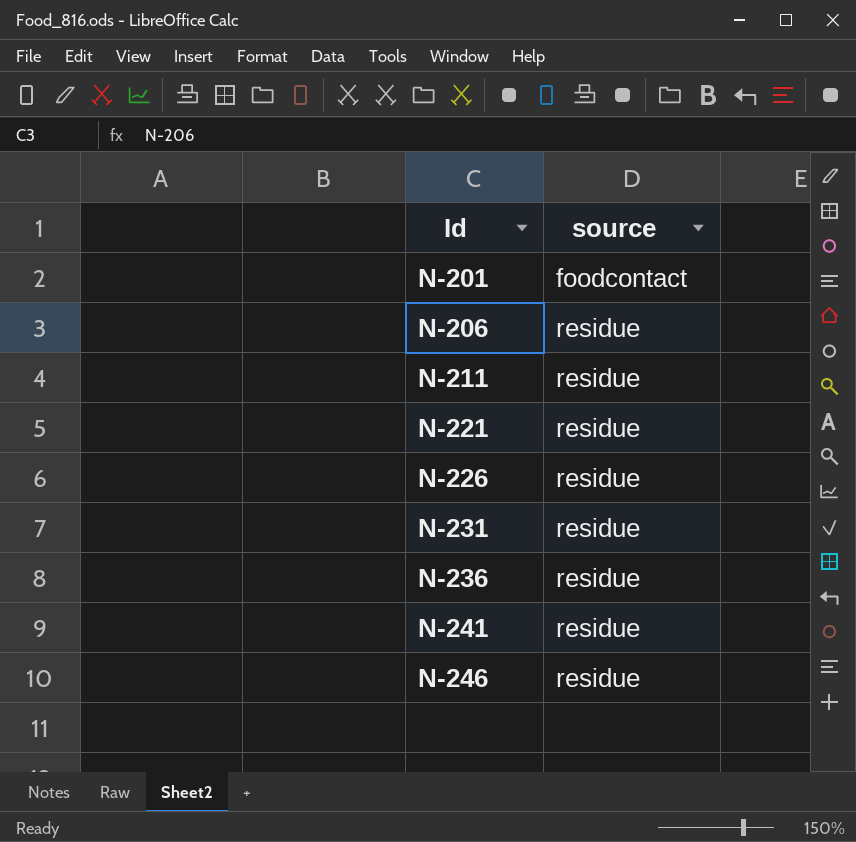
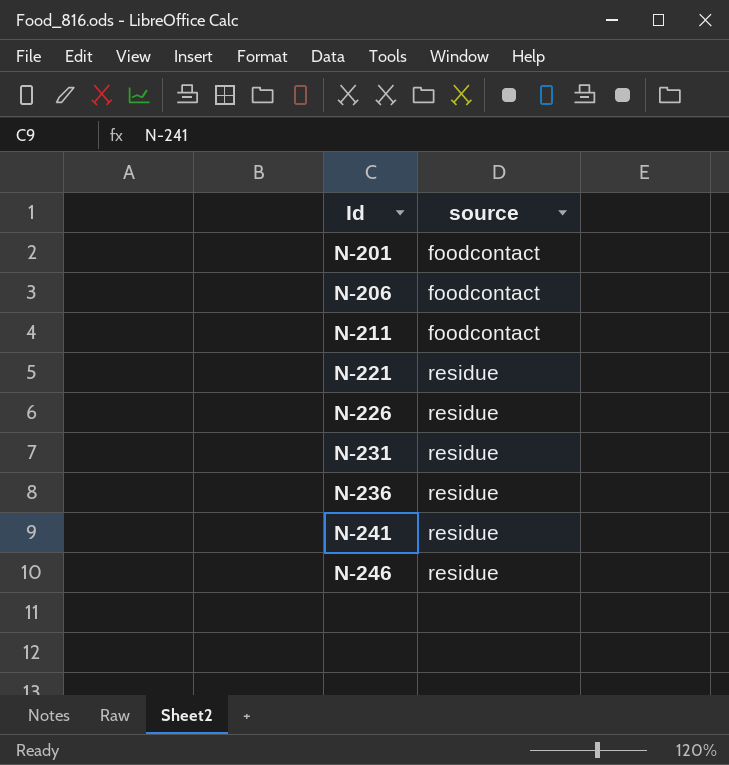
N-206 | source: residue -> foodcontact
N-211 | source: residue -> foodcontact

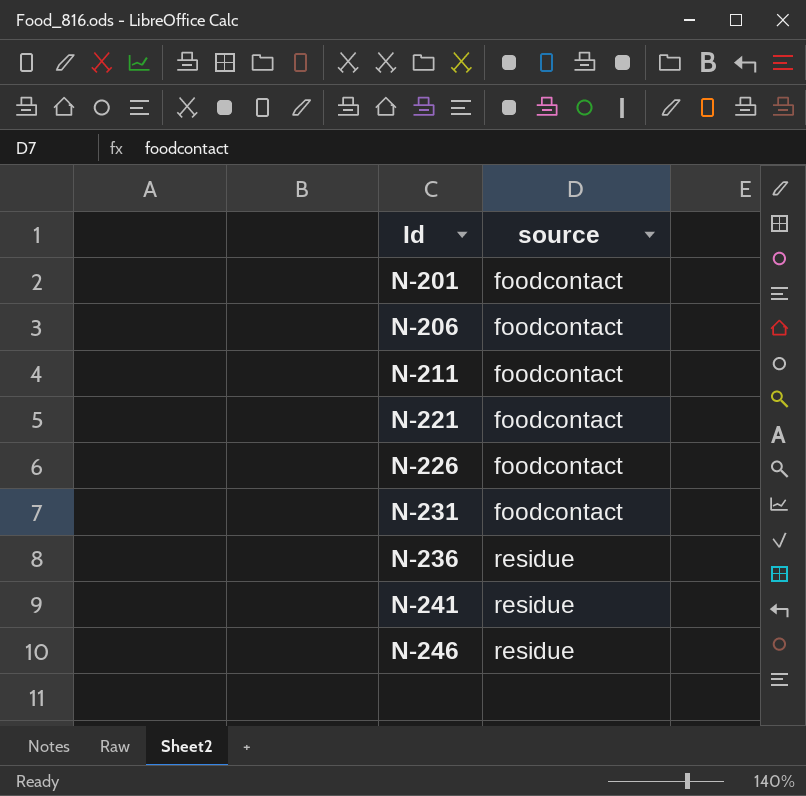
N-221 | source: residue -> foodcontact
N-226 | source: residue -> foodcontact
N-231 | source: residue -> foodcontact

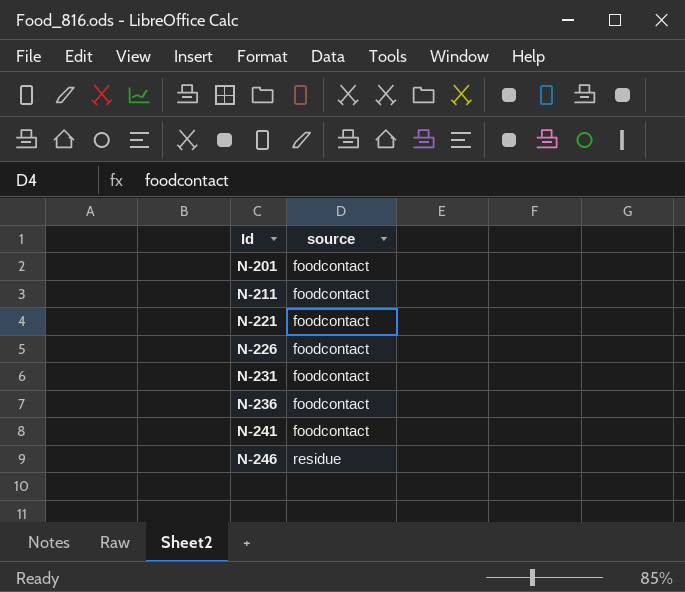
row N-206: foodcontact -> none
N-236 | source: residue -> foodcontact
N-241 | source: residue -> foodcontact

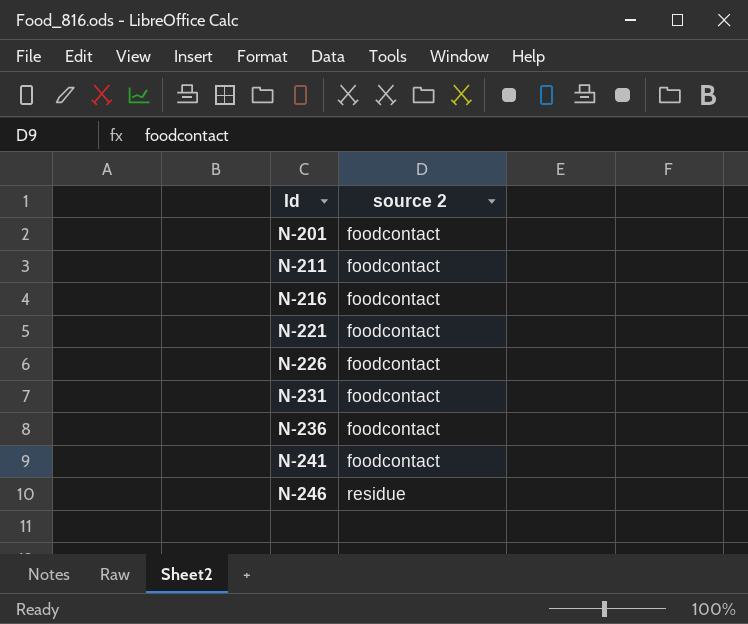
column name: source -> source 2
row N-216: none -> foodcontact

